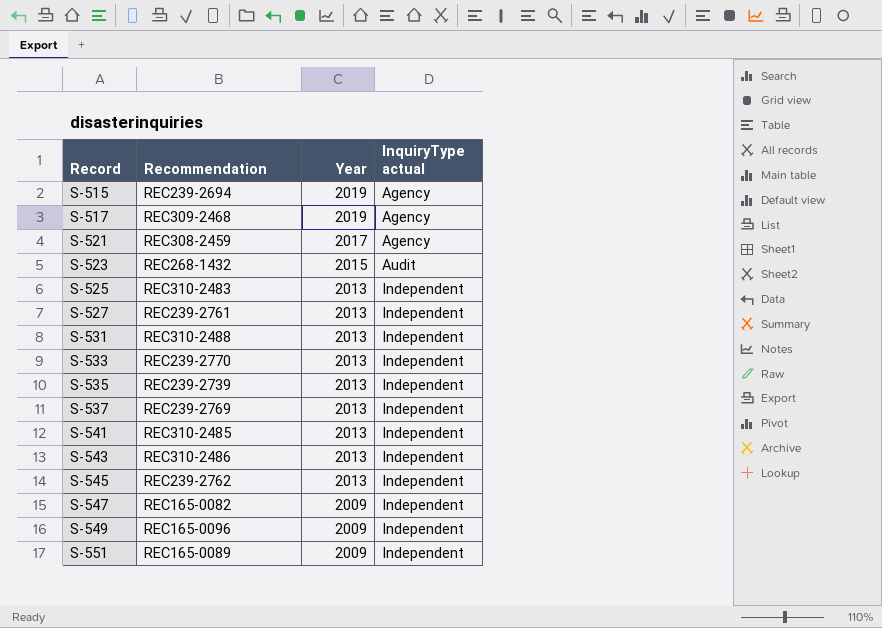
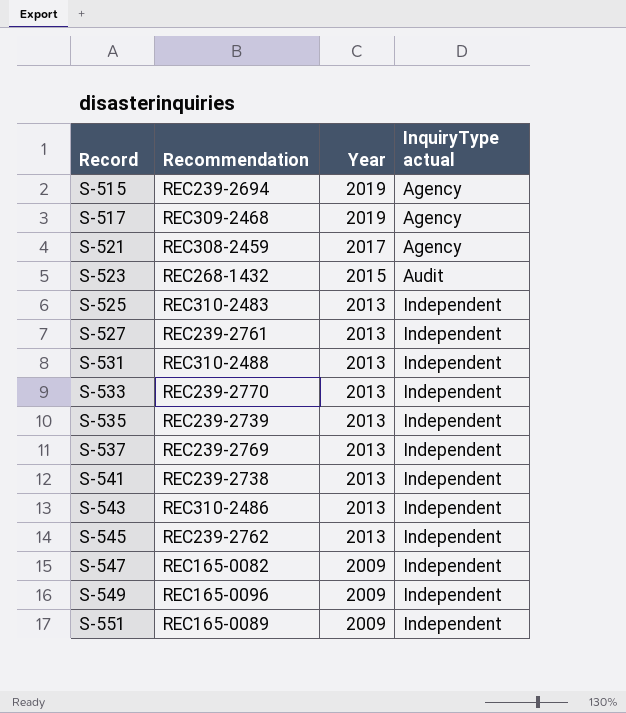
S-541 | Recommendation: REC310-2485 -> REC239-2738

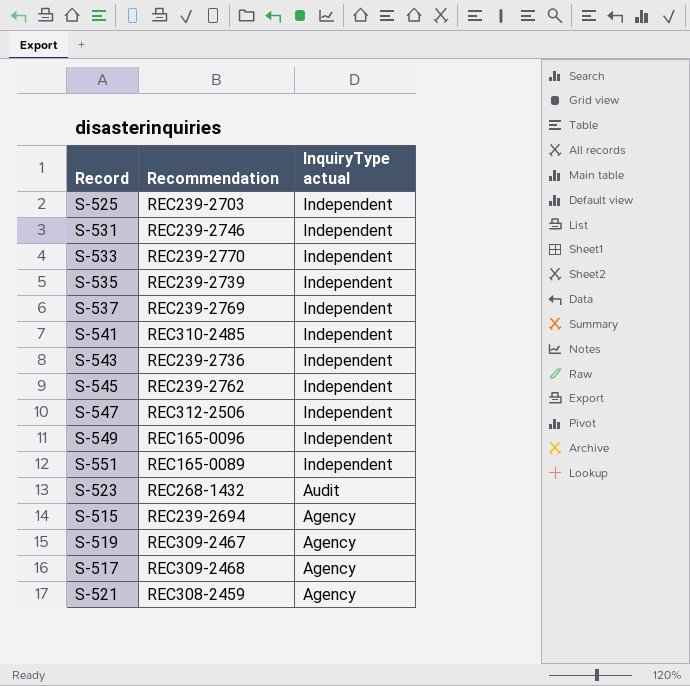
row order: Record ascending -> InquiryType actual descending
column Year | position: 3 -> none
row S-527: REC239-2761 | 2013 | Independent -> none
S-525 | Recommendation: REC310-2483 -> REC239-2703
S-531 | Recommendation: REC310-2488 -> REC239-2746
S-541 | Recommendation: REC239-2738 -> REC310-2485
S-543 | Recommendation: REC310-2486 -> REC239-2736
S-547 | Recommendation: REC165-0082 -> REC312-2506
row S-519: none -> REC309-2467 | Agency

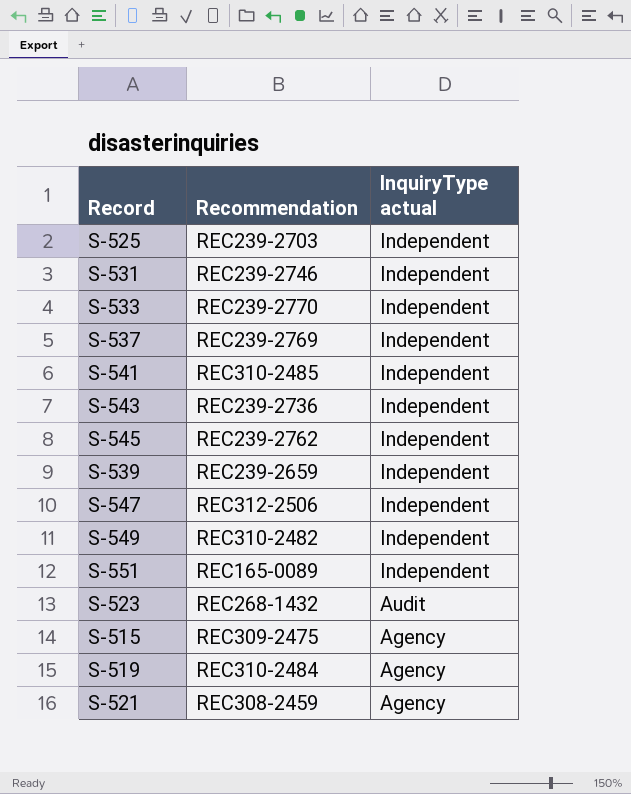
row S-535: REC239-2739 | Independent -> none
row S-517: REC309-2468 | Agency -> none
row S-539: none -> REC239-2659 | Independent
S-549 | Recommendation: REC165-0096 -> REC310-2482
S-515 | Recommendation: REC239-2694 -> REC309-2475
S-519 | Recommendation: REC309-2467 -> REC310-2484

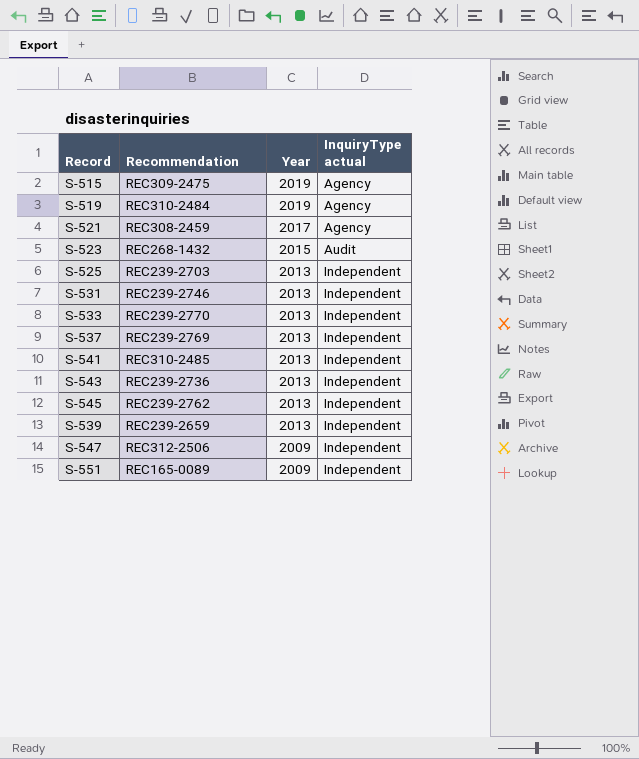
row order: InquiryType actual descending -> Year descending
column Year | position: none -> 3
row S-549: REC310-2482 | Independent -> none

